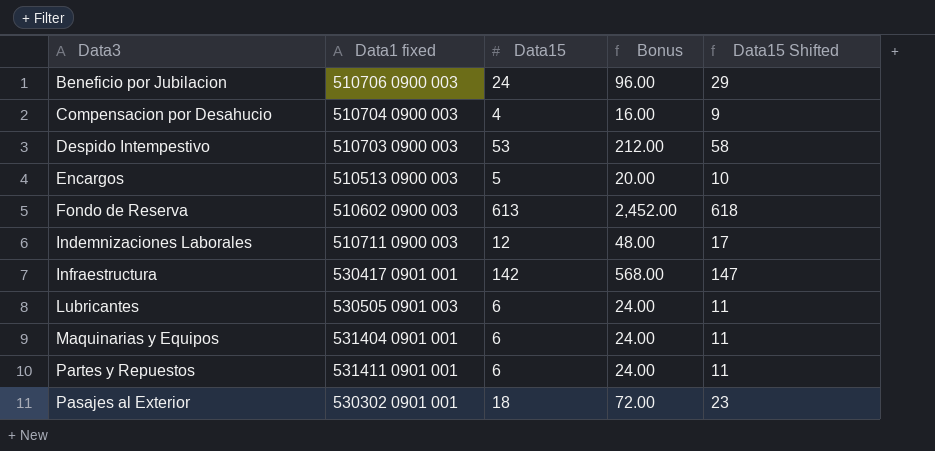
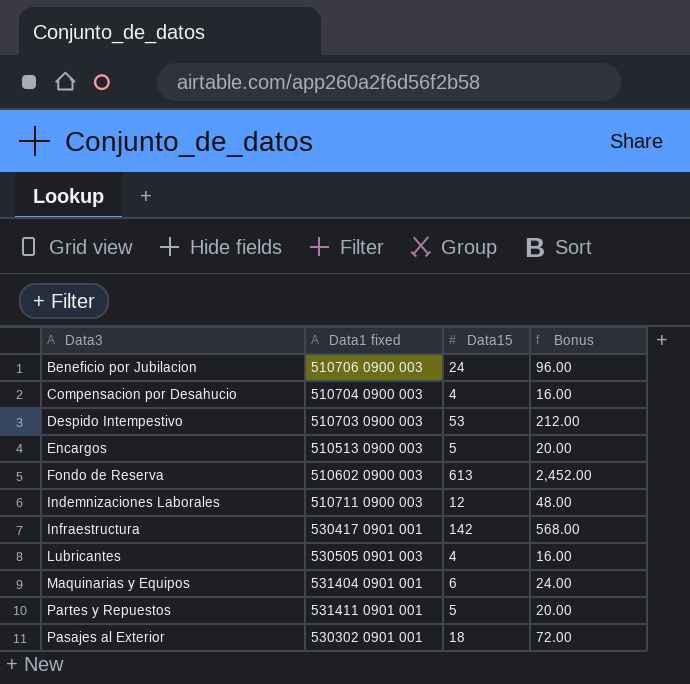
column Data15 Shifted | formula: [Data15] + 5 -> none
Lubricantes | Data15: 6 -> 4
Lubricantes | Bonus: 24.00 -> 16.00
Partes y Repuestos | Data15: 6 -> 5
Partes y Repuestos | Bonus: 24.00 -> 20.00

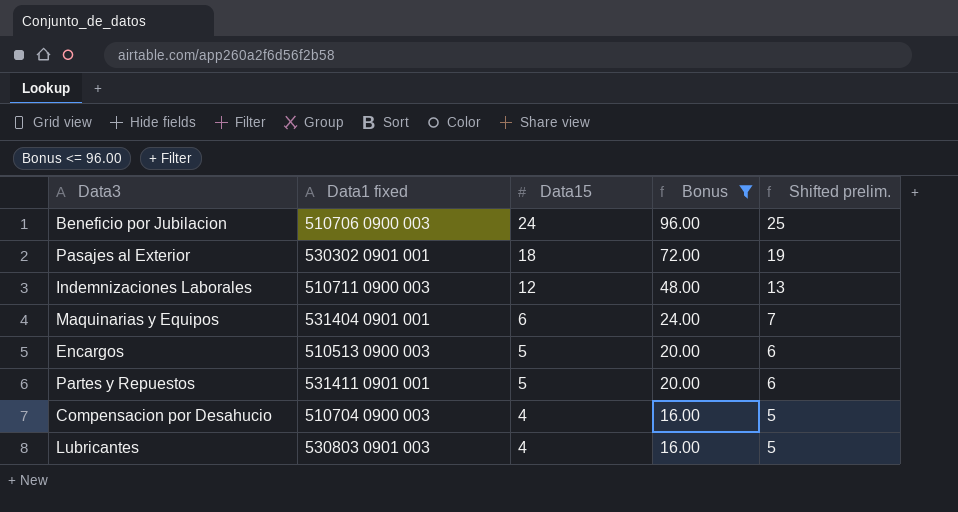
filter: none -> Bonus <= 96.00
row order: Data3 ascending -> Data15 descending
column Shifted prelim. | formula: none -> [Data15] + 1
Lubricantes | Data1 fixed: 530505 0901 003 -> 530803 0901 003

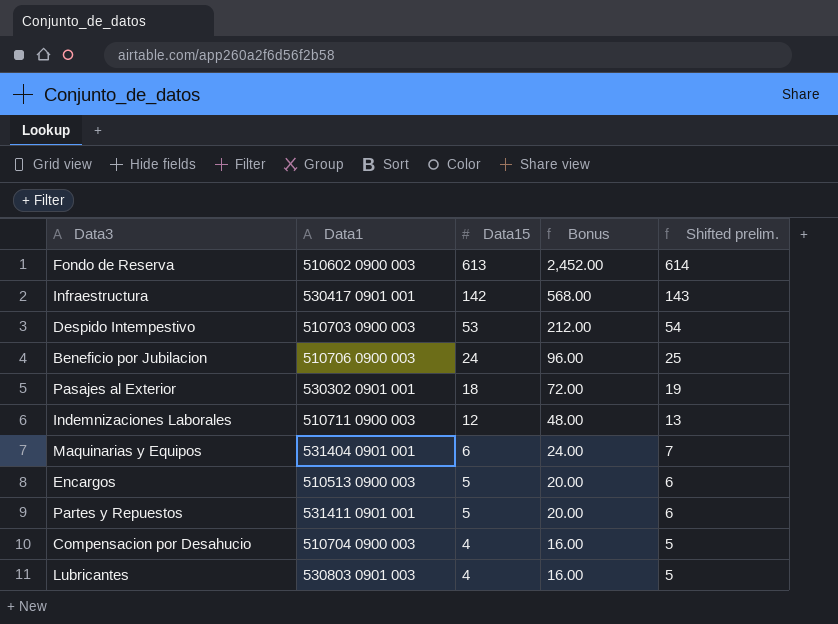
filter: Bonus <= 96.00 -> none
column name: Data1 fixed -> Data1

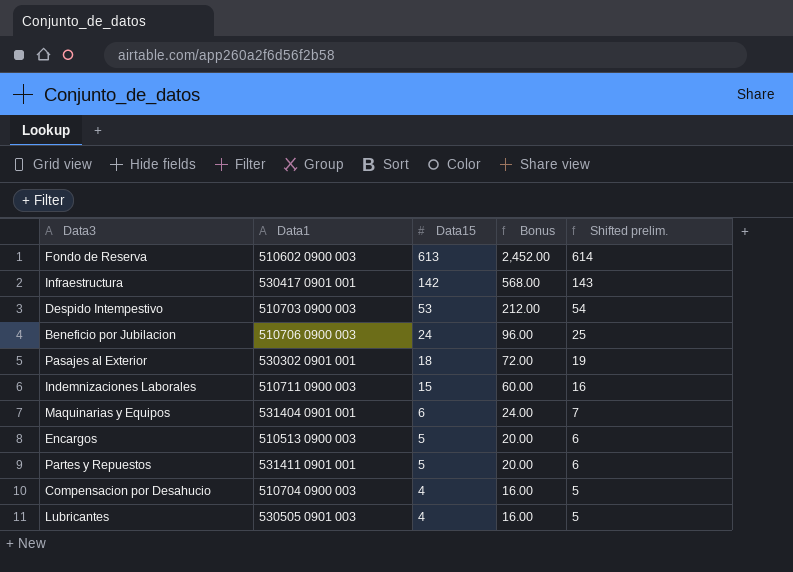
Indemnizaciones Laborales | Data15: 12 -> 15
Indemnizaciones Laborales | Bonus: 48.00 -> 60.00
Indemnizaciones Laborales | Shifted prelim.: 13 -> 16
Lubricantes | Data1: 530803 0901 003 -> 530505 0901 003

